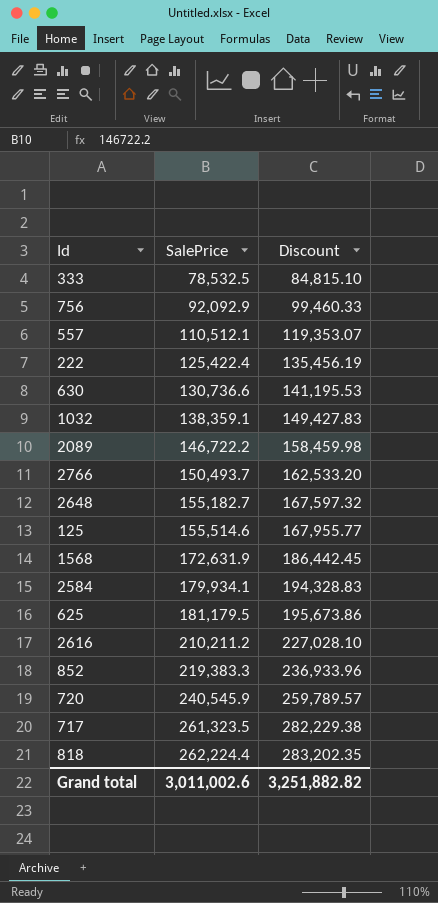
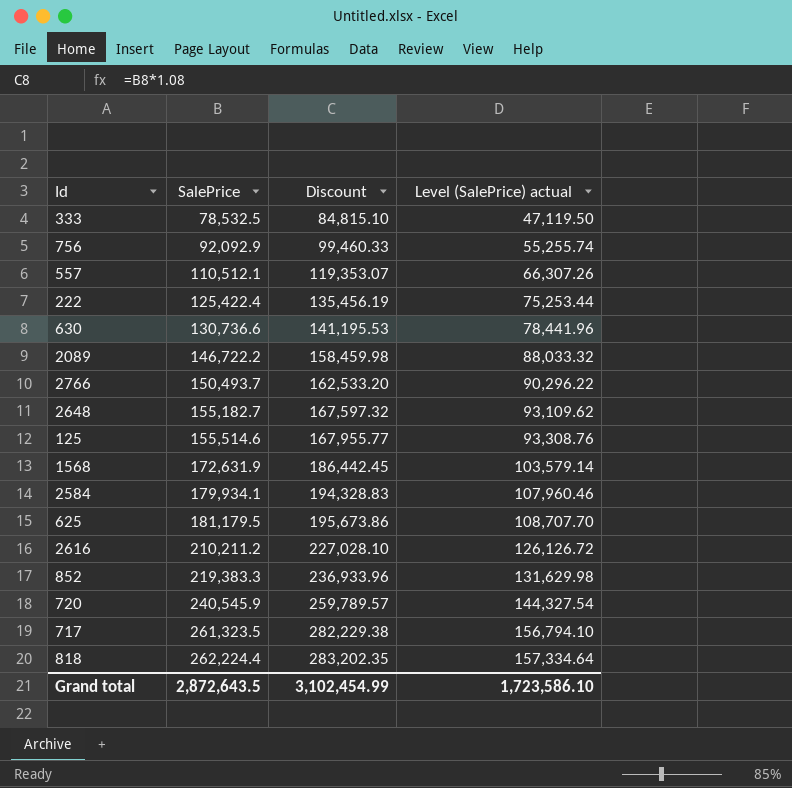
column Level (SalePrice) actual | formula: none -> [SalePrice] * 0.6
row 1032: 138,359.1 | 149,427.83 -> none
Grand total | SalePrice: 3,011,002.6 -> 2,872,643.5
Grand total | Discount: 3,251,882.82 -> 3,102,454.99

